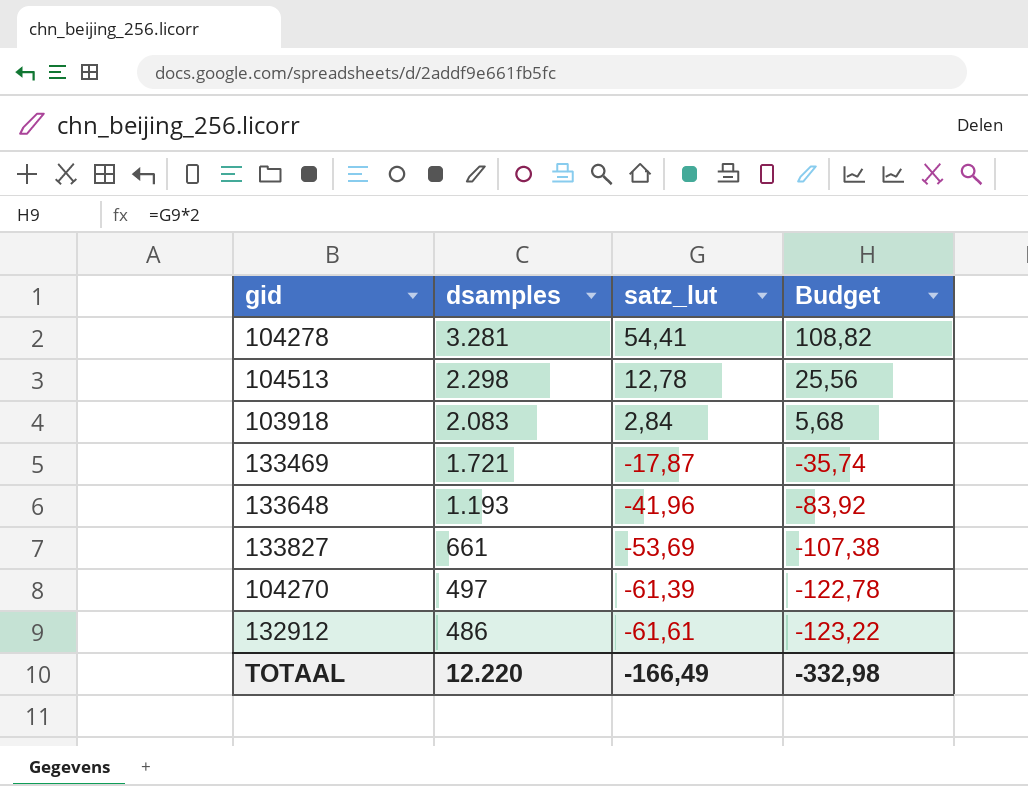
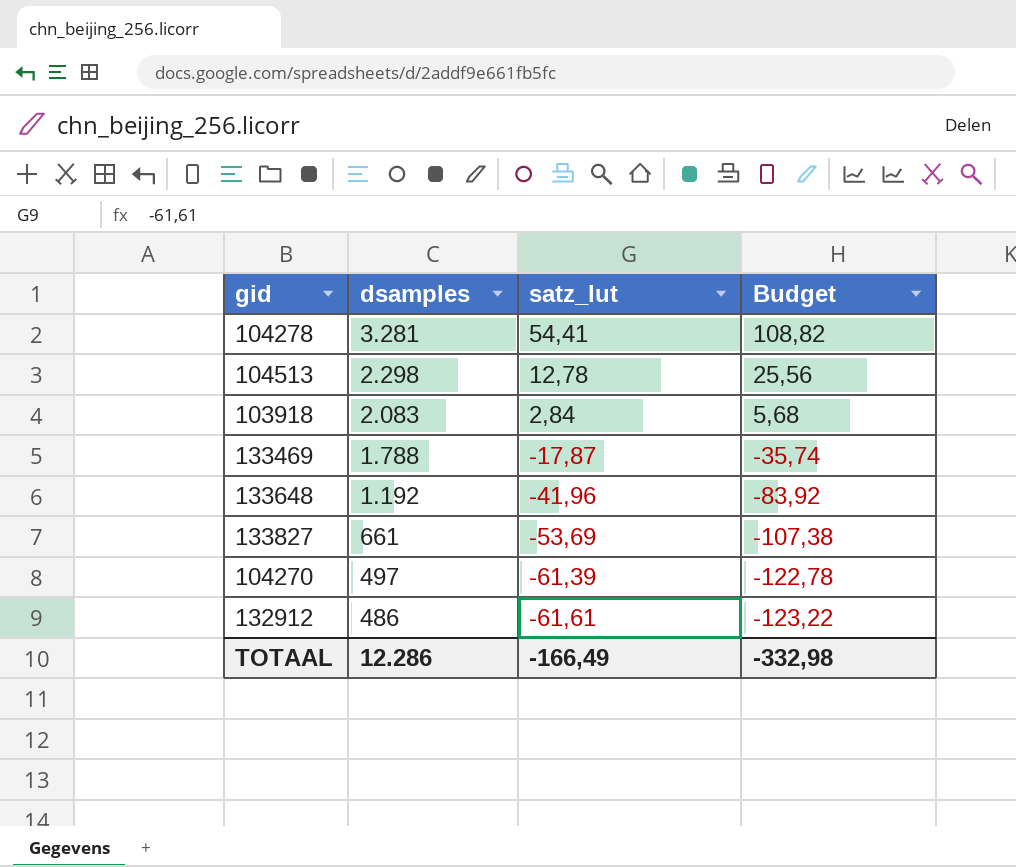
133469 | dsamples: 1.721 -> 1.788
133648 | dsamples: 1.193 -> 1.192
TOTAAL | dsamples: 12.220 -> 12.286

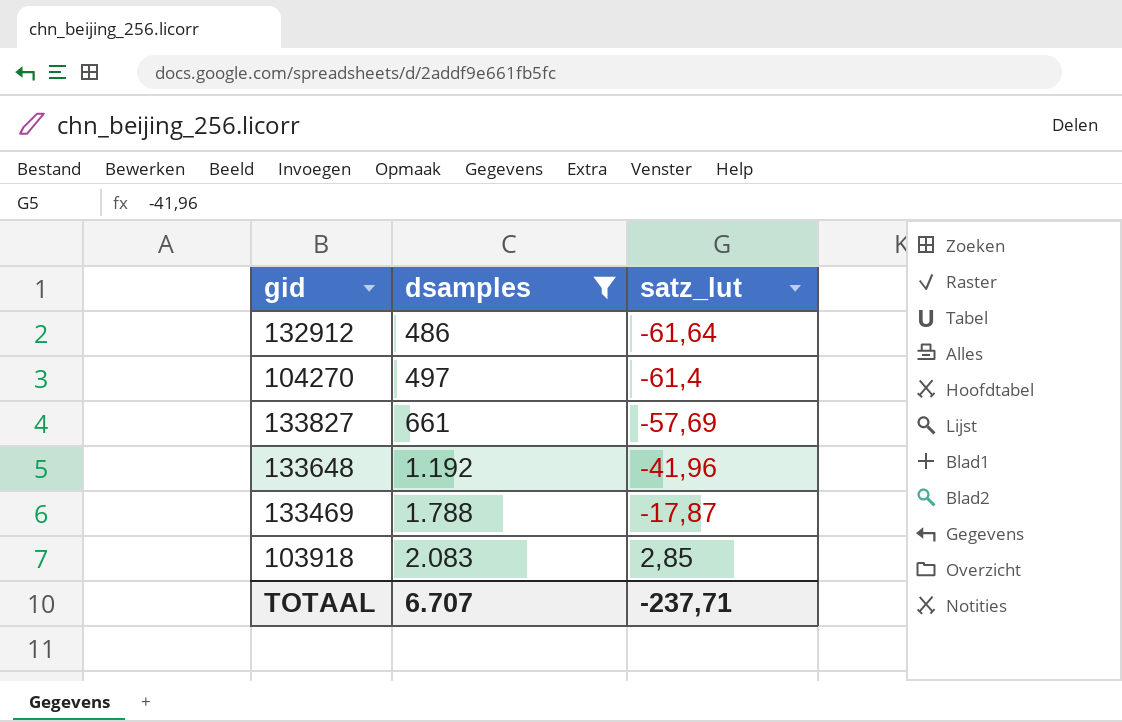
filter: none -> dsamples <= 2.083
row order: dsamples descending -> dsamples ascending
column Budget | formula: [satz_lut] * 2 -> none
132912 | satz_lut: -61,61 -> -61,64
104270 | satz_lut: -61,39 -> -61,4
133827 | satz_lut: -53,69 -> -57,69
103918 | satz_lut: 2,84 -> 2,85
TOTAAL | dsamples: 12.286 -> 6.707
TOTAAL | satz_lut: -166,49 -> -237,71

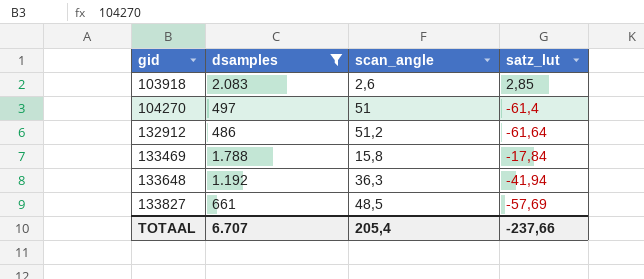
row order: dsamples ascending -> gid ascending
column scan_angle | position: none -> 3
133469 | satz_lut: -17,87 -> -17,84
133648 | satz_lut: -41,96 -> -41,94
TOTAAL | satz_lut: -237,71 -> -237,66

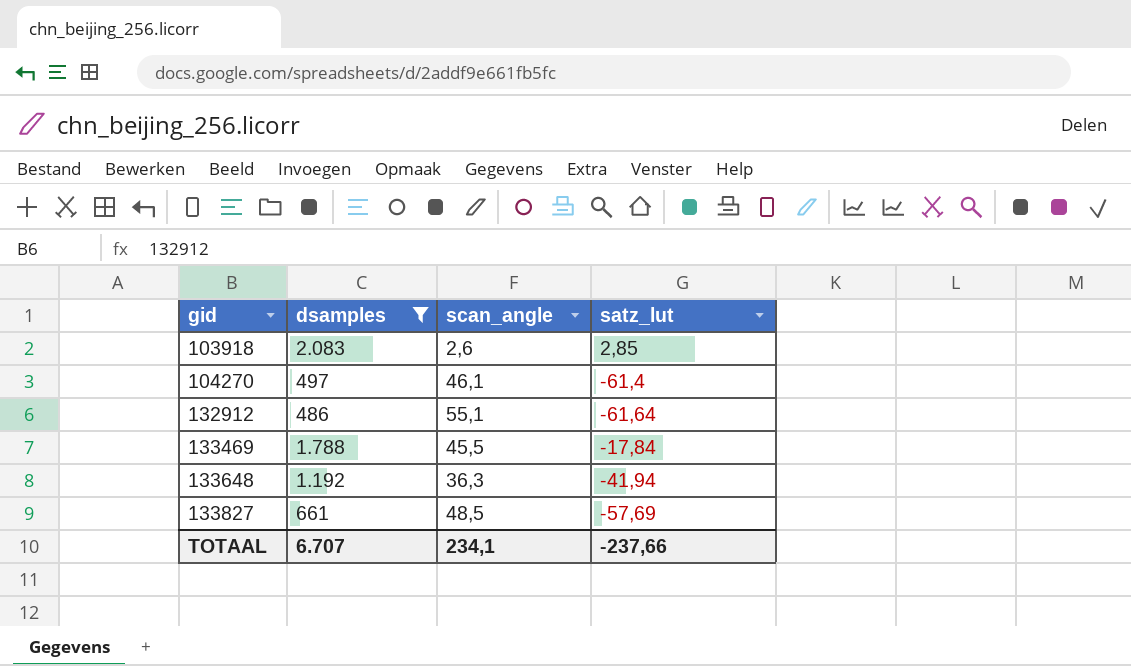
104270 | scan_angle: 51 -> 46,1
132912 | scan_angle: 51,2 -> 55,1
133469 | scan_angle: 15,8 -> 45,5
TOTAAL | scan_angle: 205,4 -> 234,1

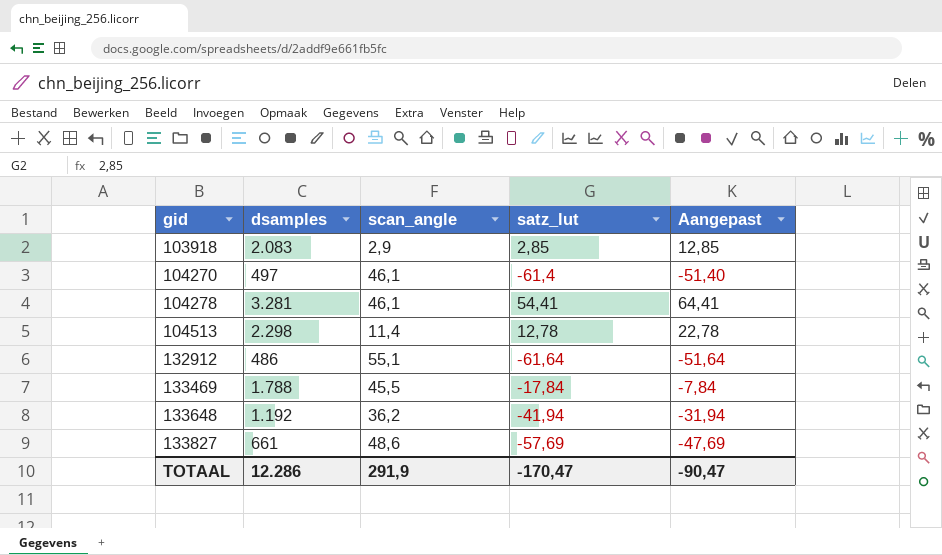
filter: dsamples <= 2.083 -> none
column Aangepast | formula: none -> [satz_lut] + 10
103918 | scan_angle: 2,6 -> 2,9
133648 | scan_angle: 36,3 -> 36,2
133827 | scan_angle: 48,5 -> 48,6
TOTAAL | dsamples: 6.707 -> 12.286
TOTAAL | scan_angle: 234,1 -> 291,9
TOTAAL | satz_lut: -237,66 -> -170,47

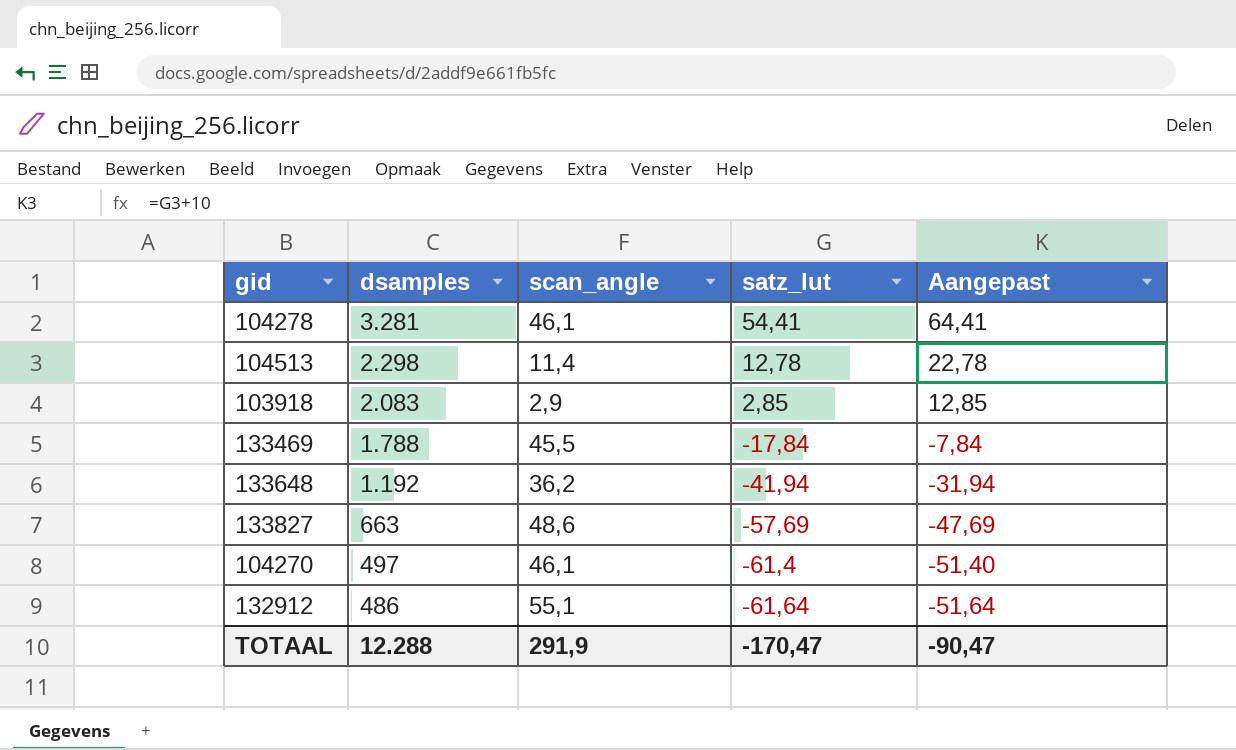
row order: gid ascending -> dsamples descending
133827 | dsamples: 661 -> 663
TOTAAL | dsamples: 12.286 -> 12.288

